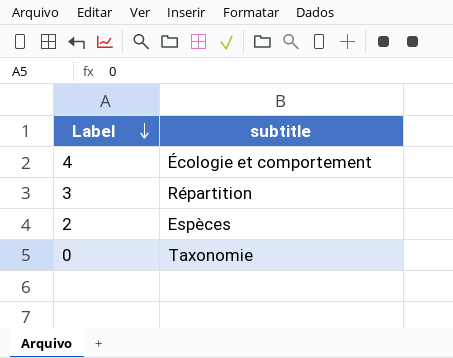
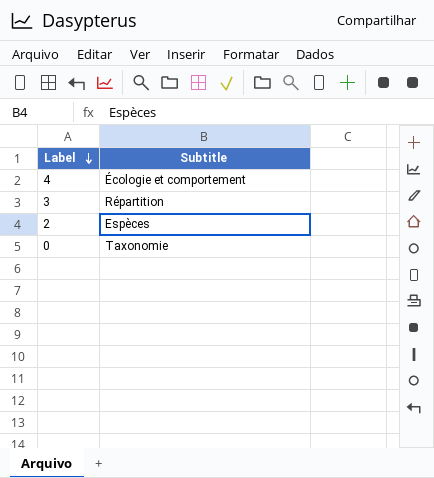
column name: subtitle -> Subtitle

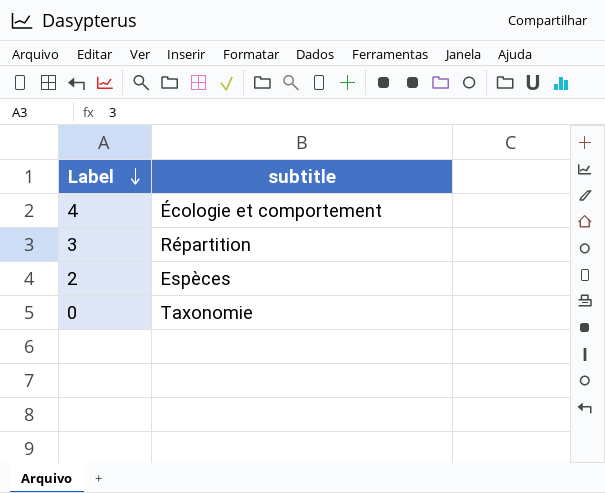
column name: Subtitle -> subtitle

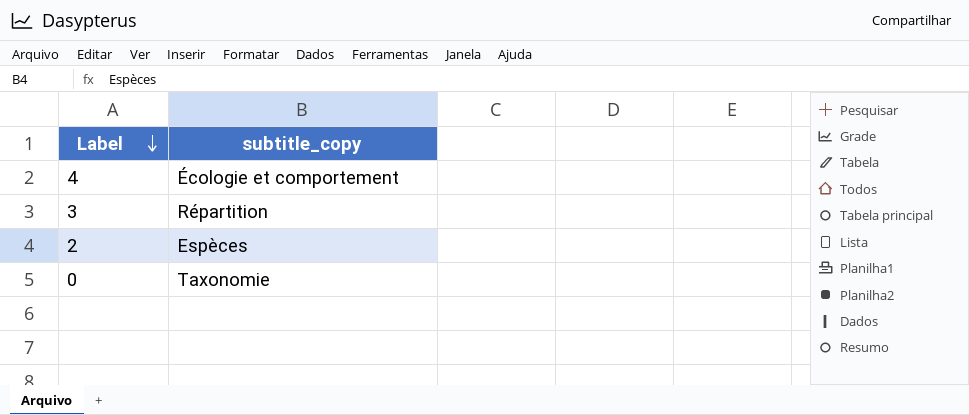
column name: subtitle -> subtitle_copy

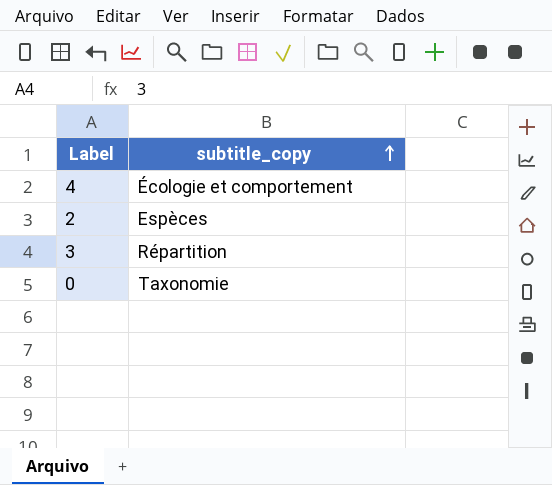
row order: Label descending -> subtitle_copy ascending

